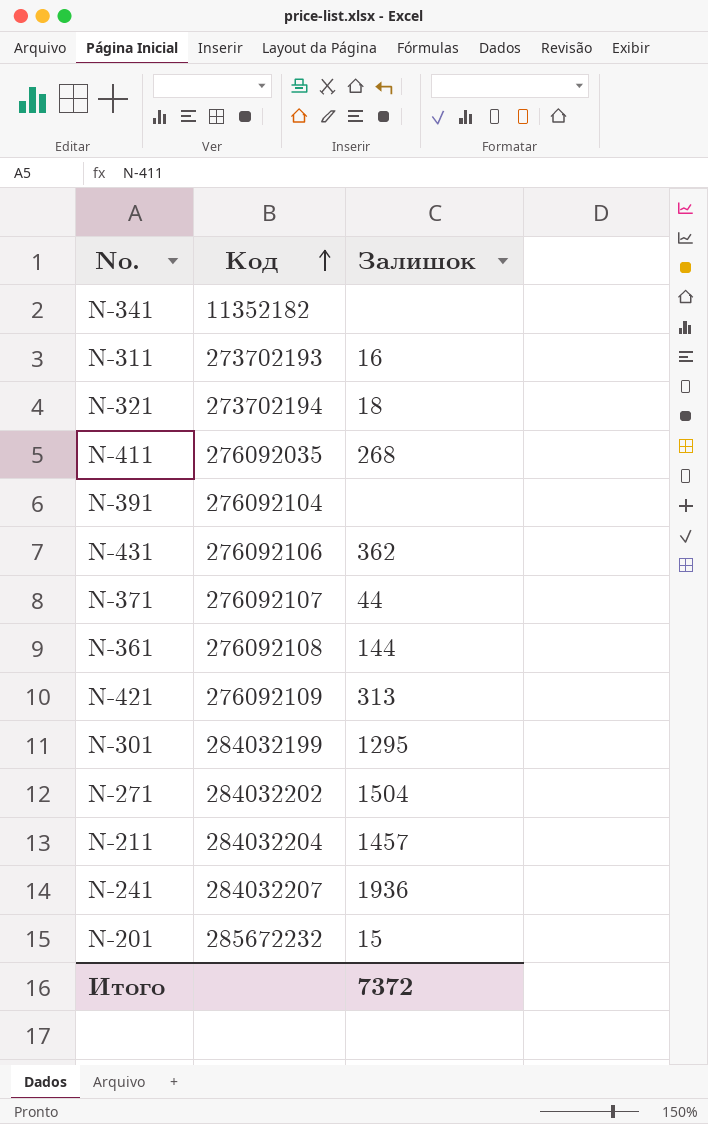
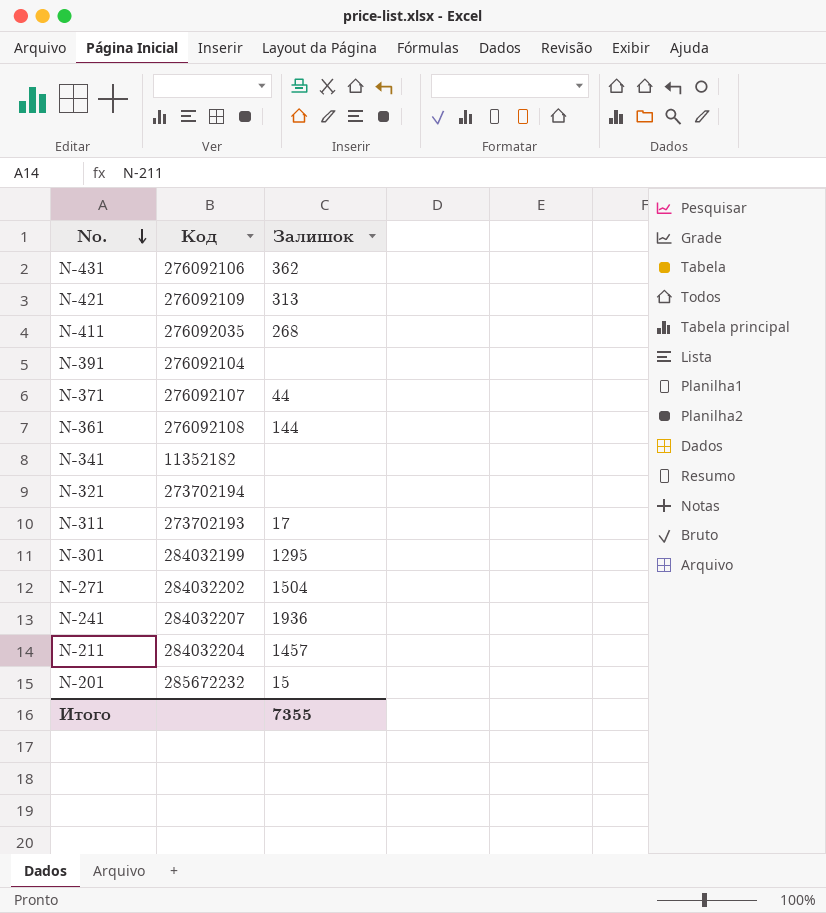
row order: Код ascending -> No. descending
N-321 | Залишок: 18 -> none
N-311 | Залишок: 16 -> 17
Итого | Залишок: 7372 -> 7355

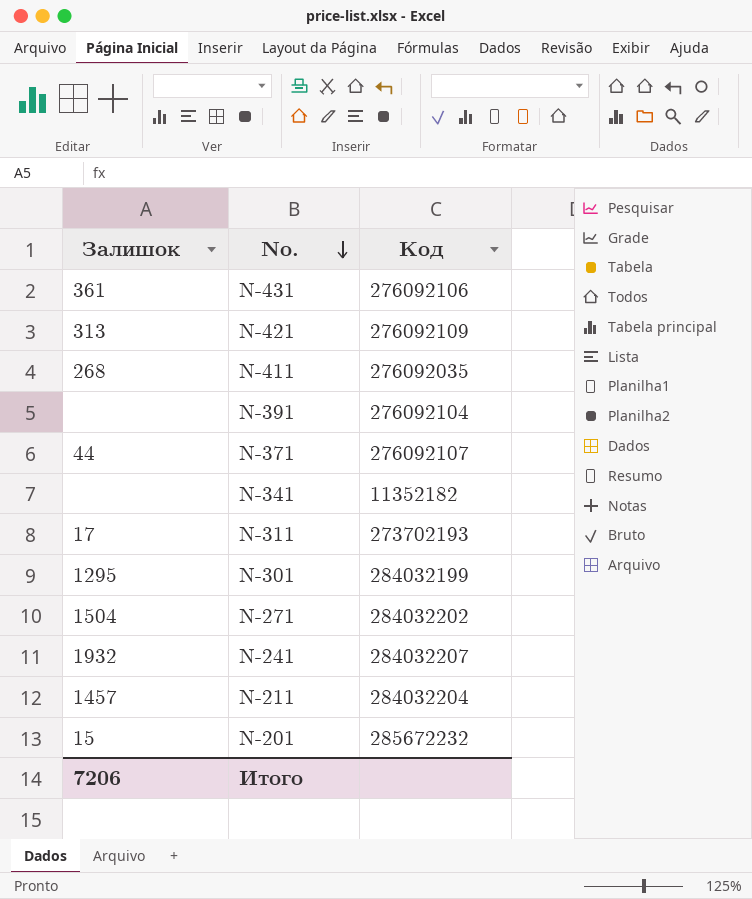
column Залишок | position: 3 -> 1
row N-361: 276092108 | 144 -> none
row N-321: 273702194 | none -> none
N-431 | Залишок: 362 -> 361
N-241 | Залишок: 1936 -> 1932
Итого | Залишок: 7355 -> 7206

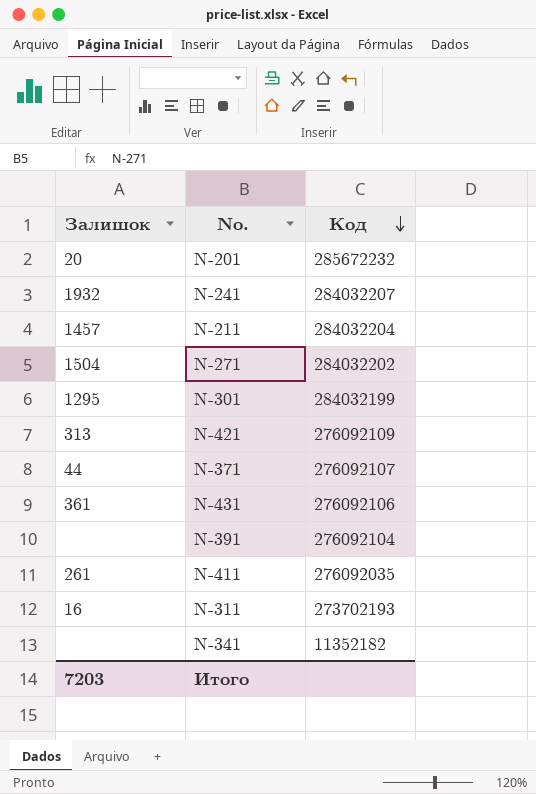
row order: No. descending -> Код descending
N-201 | Залишок: 15 -> 20
N-411 | Залишок: 268 -> 261
N-311 | Залишок: 17 -> 16
Итого | Залишок: 7206 -> 7203

